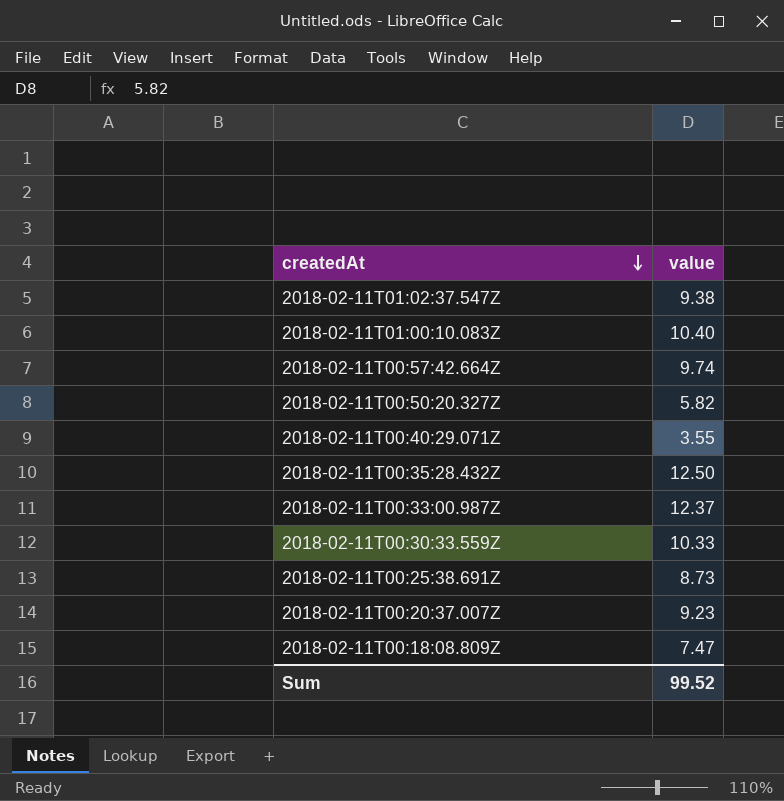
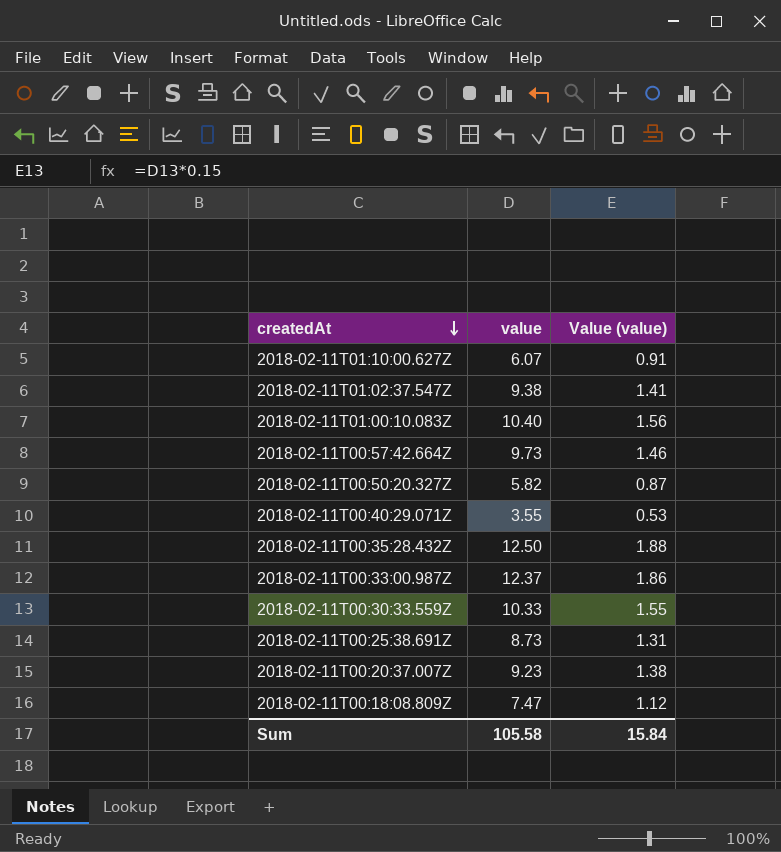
column Value (value) | formula: none -> [value] * 0.15
row 2018-02-11T01:10:00.627Z: none -> 6.07 | 0.91
2018-02-11T00:57:42.664Z | value: 9.74 -> 9.73
Sum | value: 99.52 -> 105.58

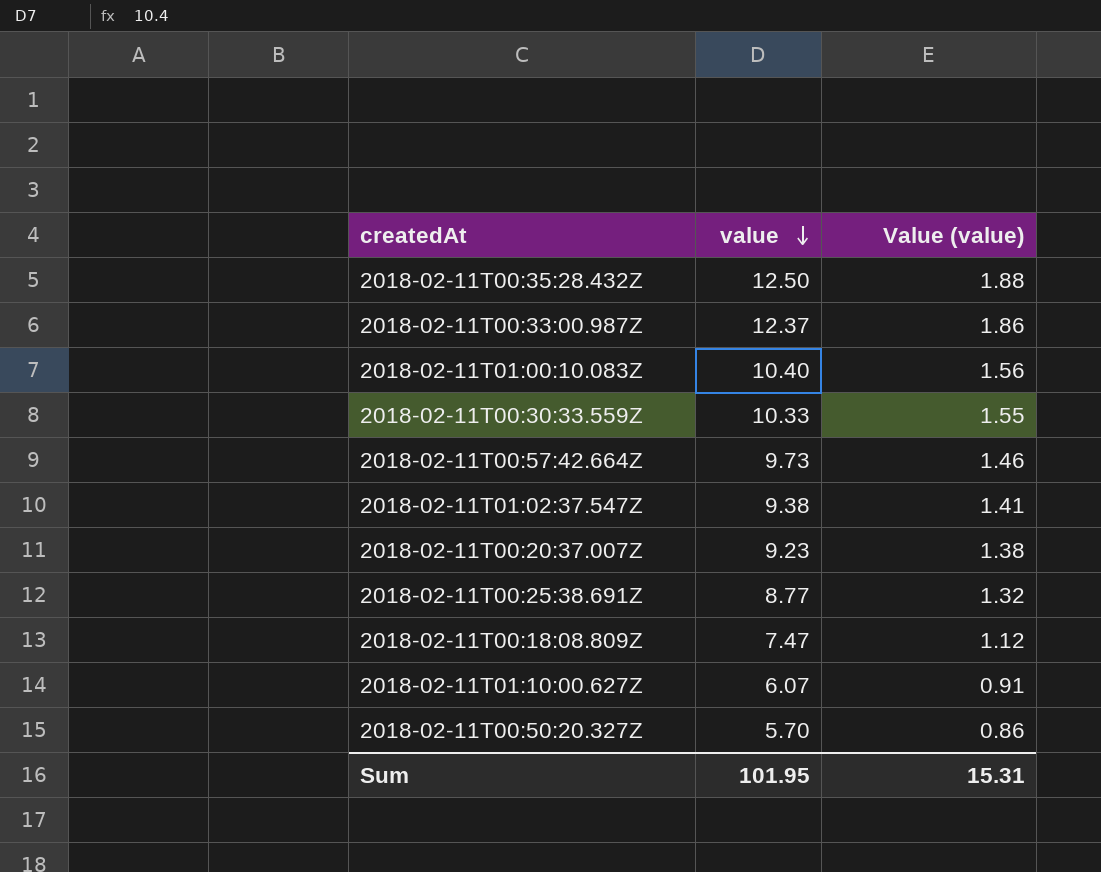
row order: createdAt descending -> value descending
row 2018-02-11T00:40:29.071Z: 3.55 | 0.53 -> none
2018-02-11T00:25:38.691Z | value: 8.73 -> 8.77
2018-02-11T00:25:38.691Z | Value (value): 1.31 -> 1.32
2018-02-11T00:50:20.327Z | value: 5.82 -> 5.70
2018-02-11T00:50:20.327Z | Value (value): 0.87 -> 0.86
Sum | value: 105.58 -> 101.95
Sum | Value (value): 15.84 -> 15.31

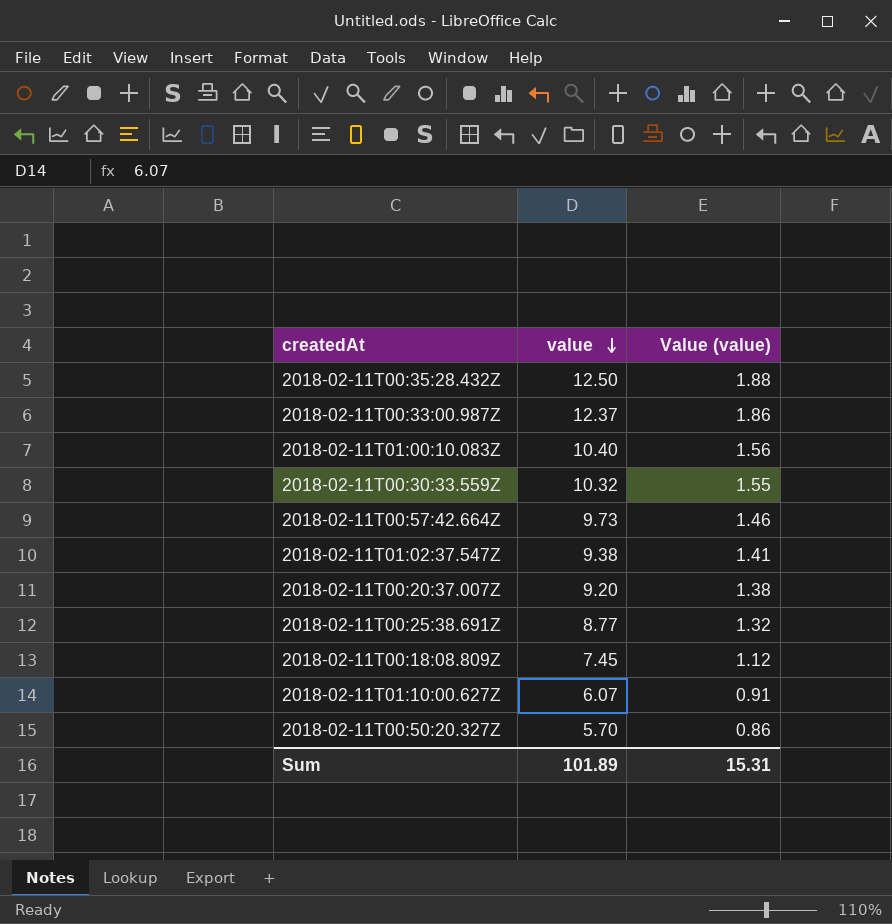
2018-02-11T00:30:33.559Z | value: 10.33 -> 10.32
2018-02-11T00:20:37.007Z | value: 9.23 -> 9.20
2018-02-11T00:18:08.809Z | value: 7.47 -> 7.45
Sum | value: 101.95 -> 101.89

